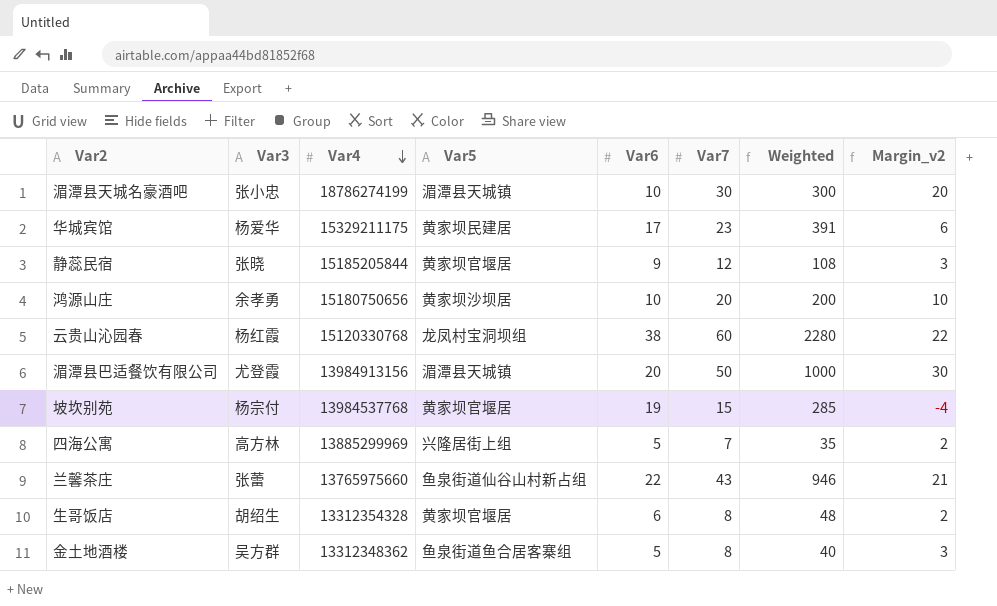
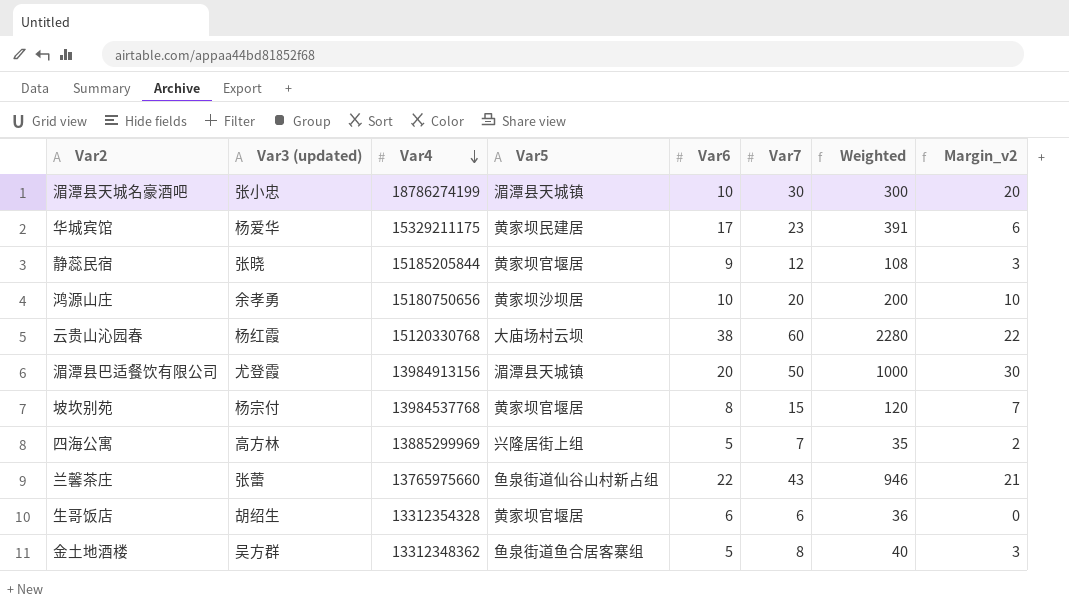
column name: Var3 -> Var3 (updated)
云贵山沁园春 | Var5: 龙凤村宝洞坝组 -> 大庙场村云坝
坡坎别苑 | Var6: 19 -> 8
坡坎别苑 | Weighted: 285 -> 120
坡坎别苑 | Margin_v2: -4 -> 7
生哥饭店 | Var7: 8 -> 6
生哥饭店 | Weighted: 48 -> 36
生哥饭店 | Margin_v2: 2 -> 0

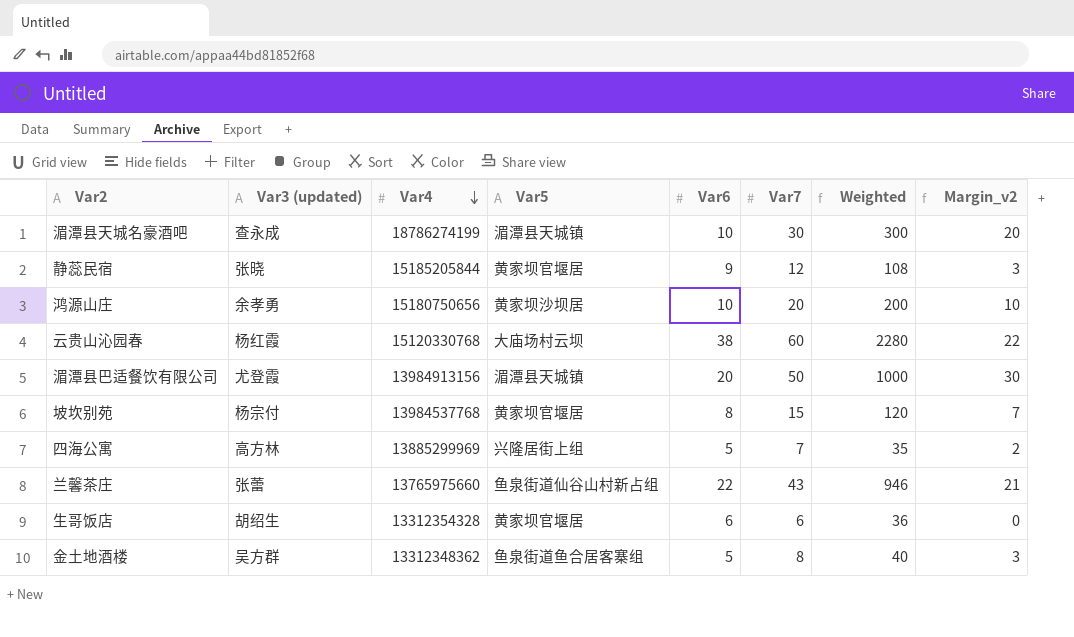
row 华城宾馆: 杨爱华 | 15329211175 | 黄家坝民建居 | 17 | 23 | 391 | 6 -> none
湄潭县天城名豪酒吧 | Var3 (updated): 张小忠 -> 查永成

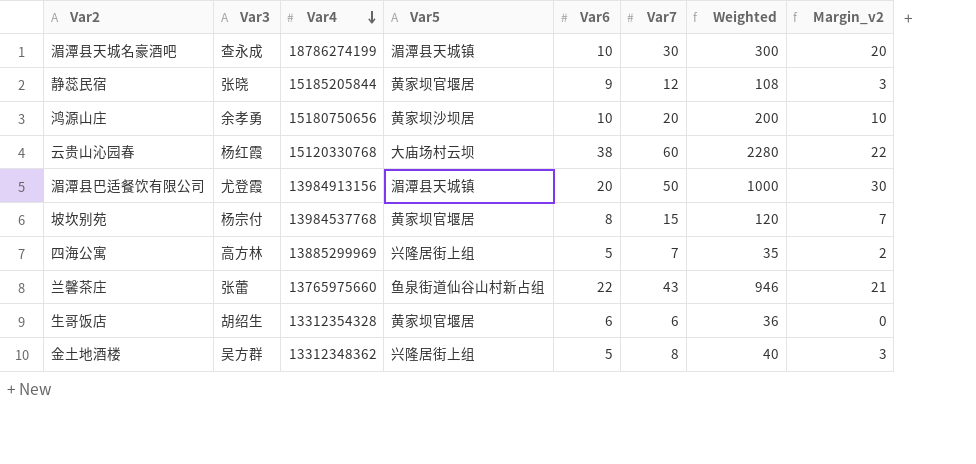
column name: Var3 (updated) -> Var3
金土地酒楼 | Var5: 鱼泉街道鱼合居客寨组 -> 兴隆居街上组

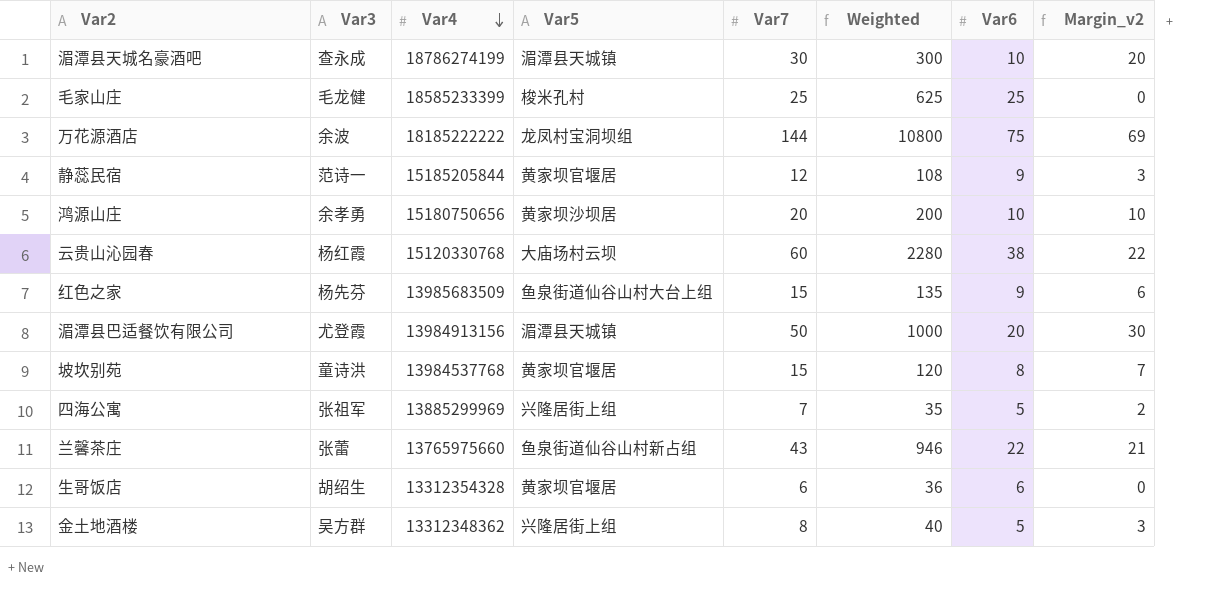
column Var6 | position: 5 -> 7
row 毛家山庄: none -> 毛龙健 | 18585233399 | 梭米孔村 | 25 | 625 | 25 | 0
row 万花源酒店: none -> 余波 | 18185222222 | 龙凤村宝洞坝组 | 144 | 10800 | 75 | 69
静蕊民宿 | Var3: 张晓 -> 范诗一
row 红色之家: none -> 杨先芬 | 13985683509 | 鱼泉街道仙谷山村大台上组 | 15 | 135 | 9 | 6
坡坎别苑 | Var3: 杨宗付 -> 童诗洪
四海公寓 | Var3: 高方林 -> 张祖军

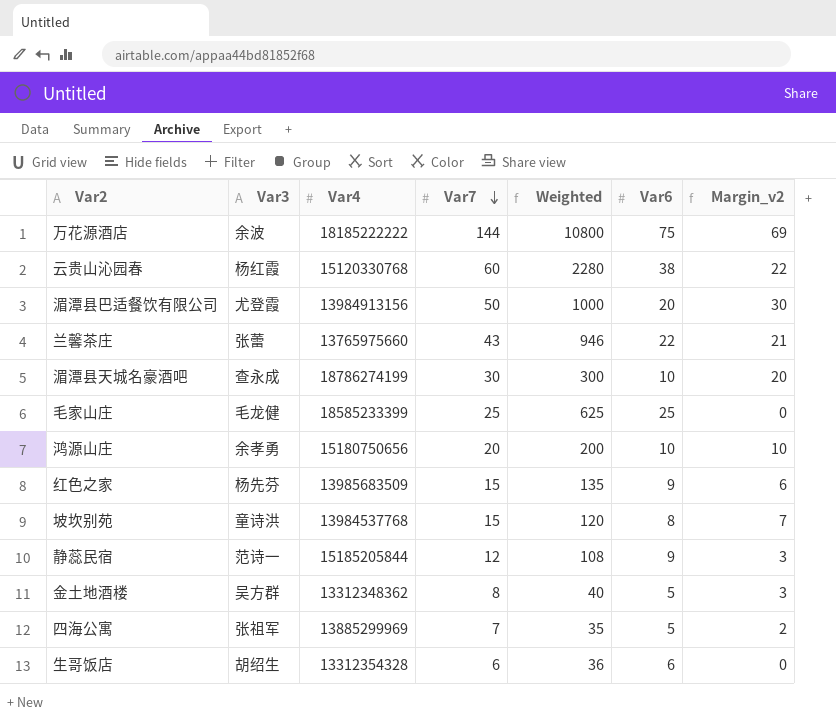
row order: Var4 descending -> Var7 descending
column Var5 | position: 4 -> none

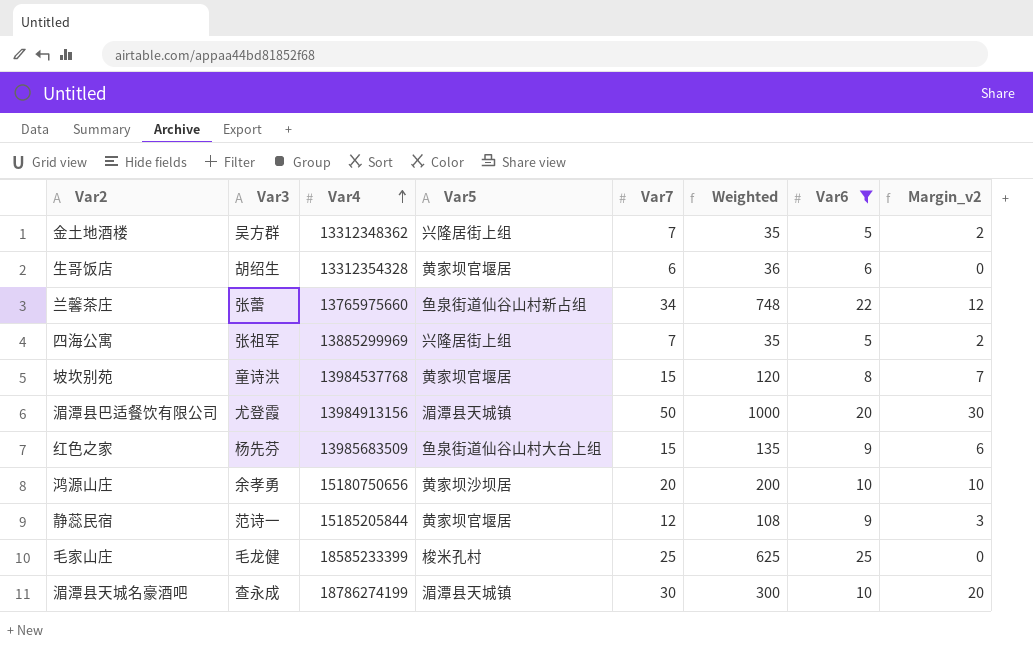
filter: none -> Var6 <= 25
row order: Var7 descending -> Var4 ascending
column Var5 | position: none -> 4
金土地酒楼 | Var7: 8 -> 7
金土地酒楼 | Weighted: 40 -> 35
金土地酒楼 | Margin_v2: 3 -> 2
兰馨茶庄 | Var7: 43 -> 34
兰馨茶庄 | Weighted: 946 -> 748
兰馨茶庄 | Margin_v2: 21 -> 12

